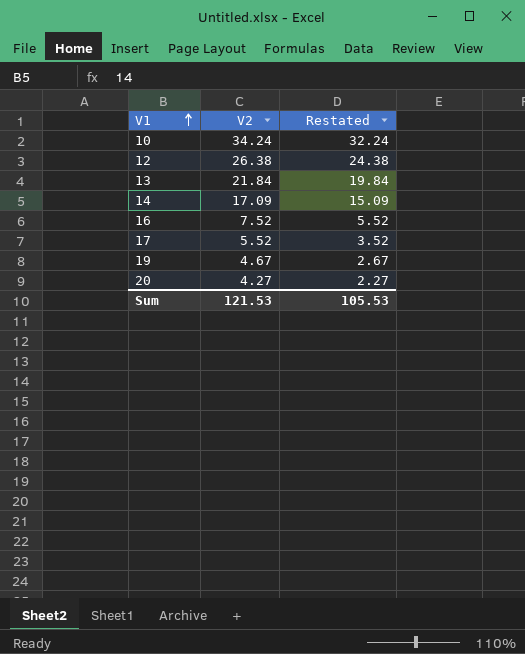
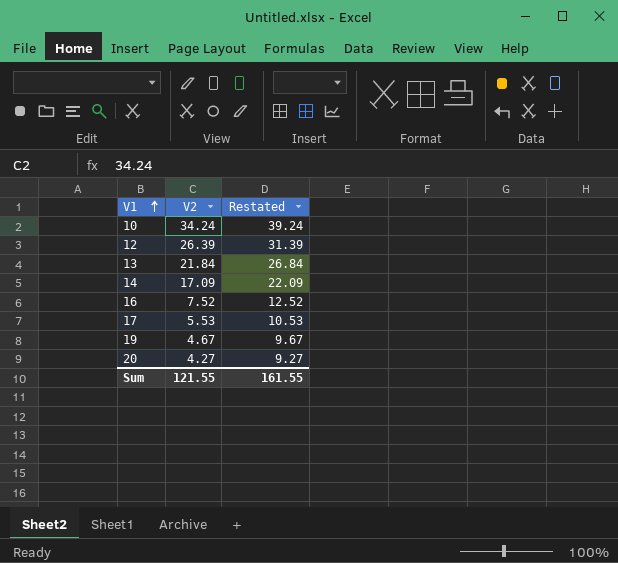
column Restated | formula: [V2] - 2 -> [V2] + 5
12 | V2: 26.38 -> 26.39
17 | V2: 5.52 -> 5.53
Sum | V2: 121.53 -> 121.55
Sum | Restated: 105.53 -> 161.55

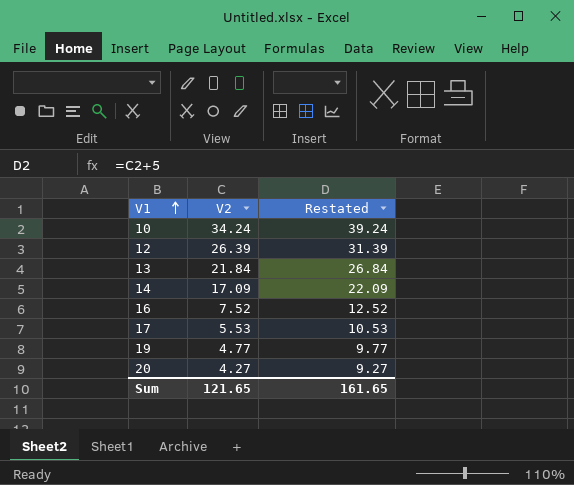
19 | V2: 4.67 -> 4.77
19 | Restated: 9.67 -> 9.77
Sum | V2: 121.55 -> 121.65
Sum | Restated: 161.55 -> 161.65

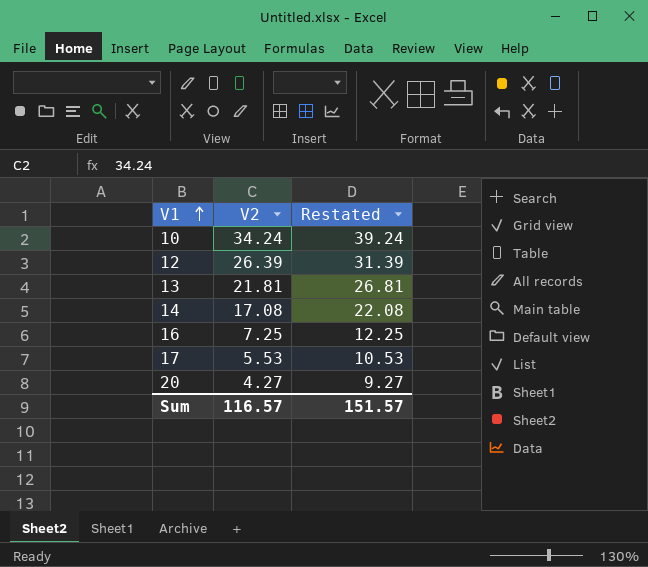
row 19: 4.77 | 9.77 -> none
13 | V2: 21.84 -> 21.81
13 | Restated: 26.84 -> 26.81
14 | V2: 17.09 -> 17.08
14 | Restated: 22.09 -> 22.08
16 | V2: 7.52 -> 7.25
16 | Restated: 12.52 -> 12.25
Sum | V2: 121.65 -> 116.57
Sum | Restated: 161.65 -> 151.57

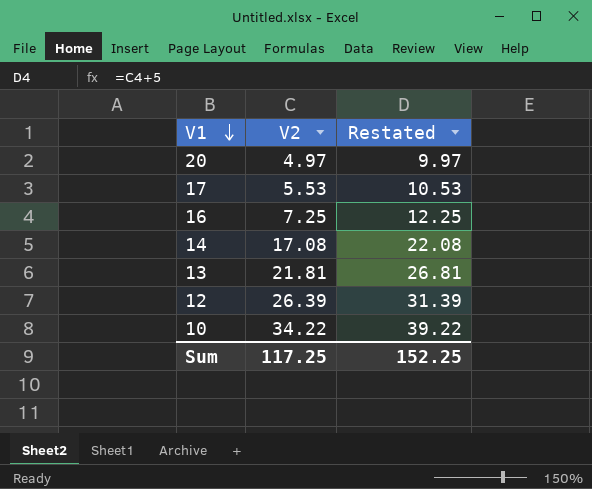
row order: V1 ascending -> V1 descending
20 | V2: 4.27 -> 4.97
20 | Restated: 9.27 -> 9.97
10 | V2: 34.24 -> 34.22
10 | Restated: 39.24 -> 39.22
Sum | V2: 116.57 -> 117.25
Sum | Restated: 151.57 -> 152.25

